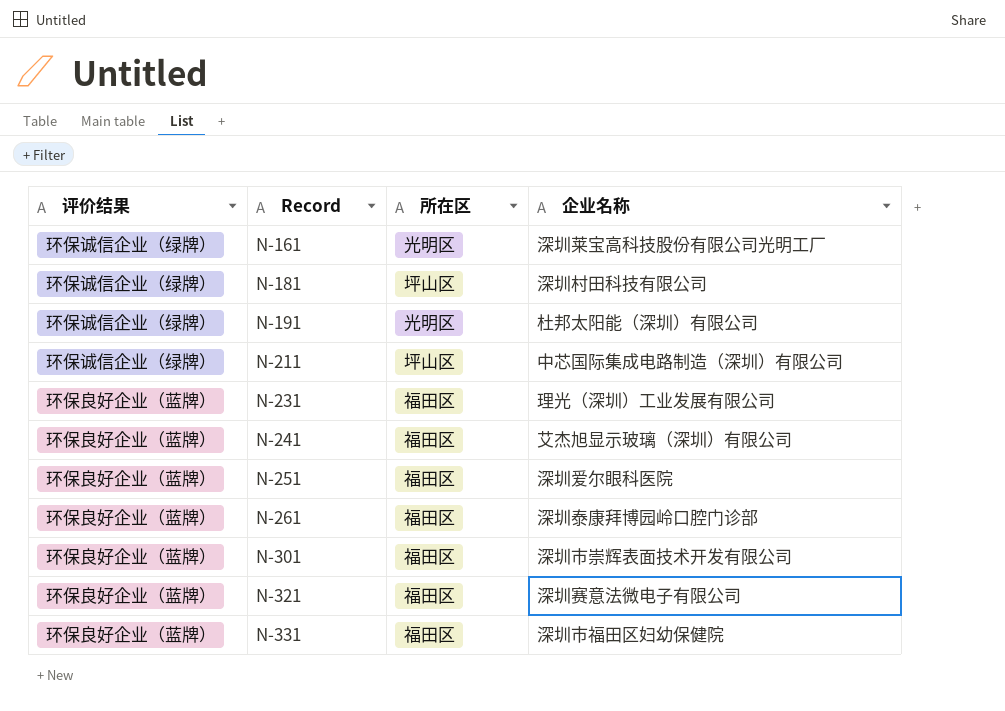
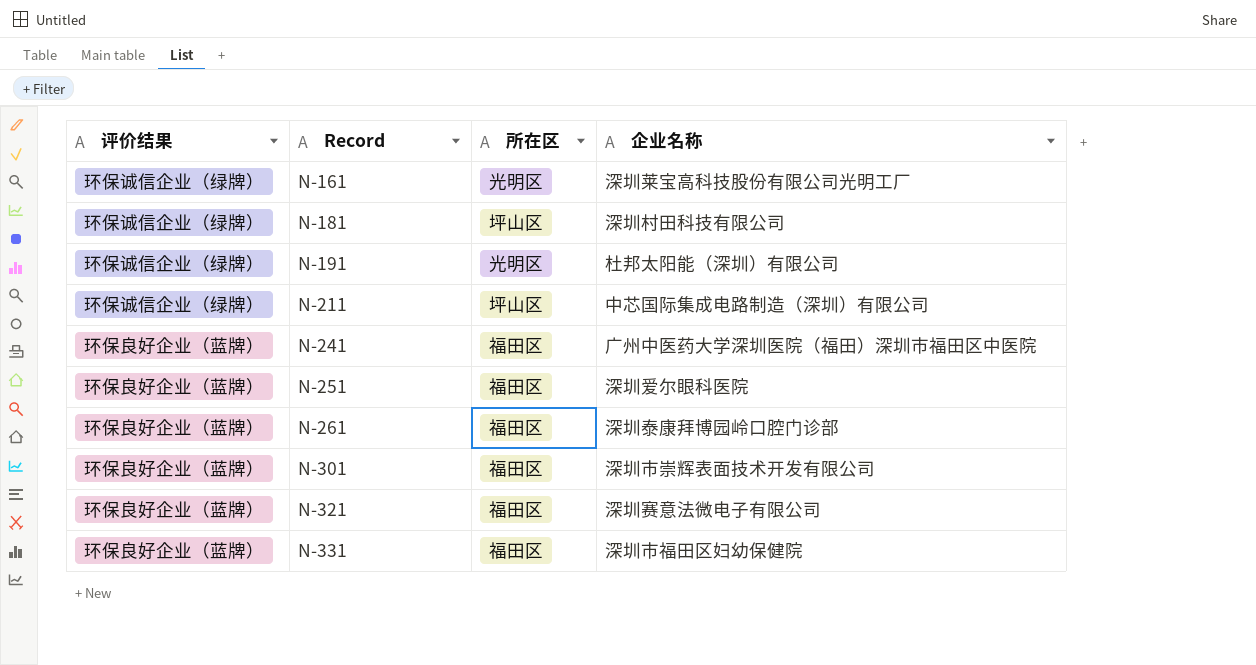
row N-231: 环保良好企业（蓝牌） | 福田区 | 理光（深圳）工业发展有限公司 -> none
N-241 | 企业名称: 艾杰旭显示玻璃（深圳）有限公司 -> 广州中医药大学深圳医院（福田）深圳市福田区中医院

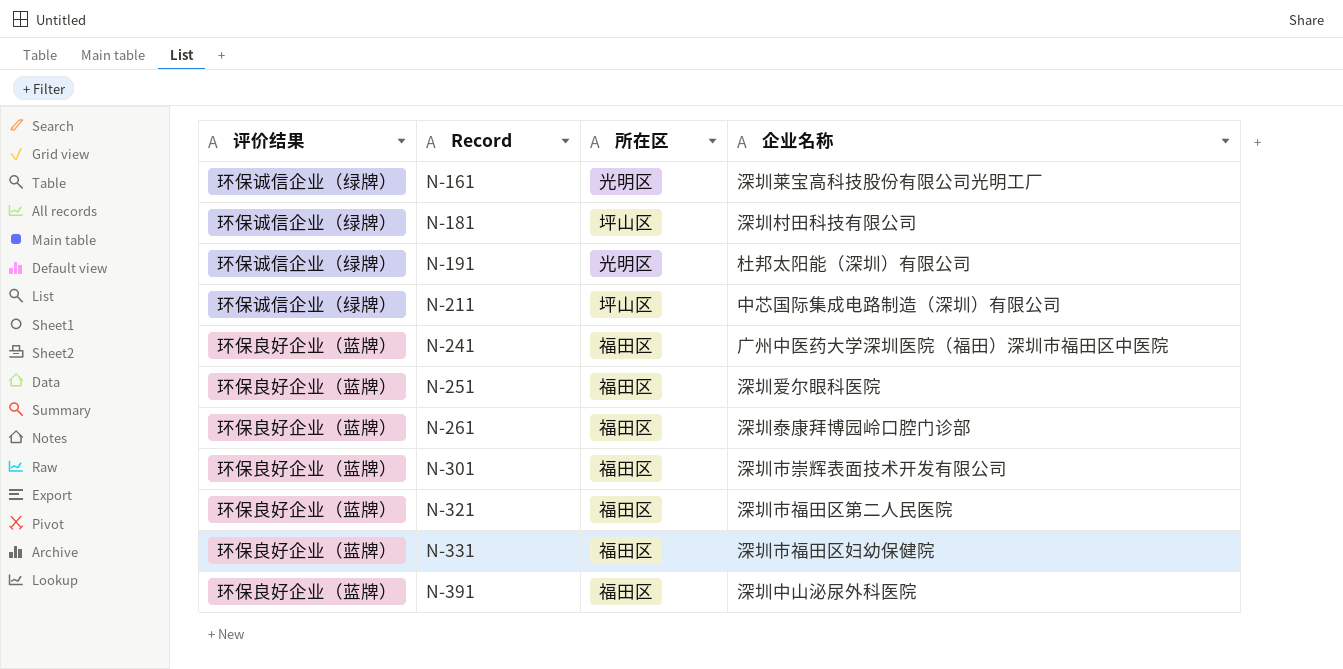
N-321 | 企业名称: 深圳赛意法微电子有限公司 -> 深圳市福田区第二人民医院
row N-391: none -> 环保良好企业（蓝牌） | 福田区 | 深圳中山泌尿外科医院

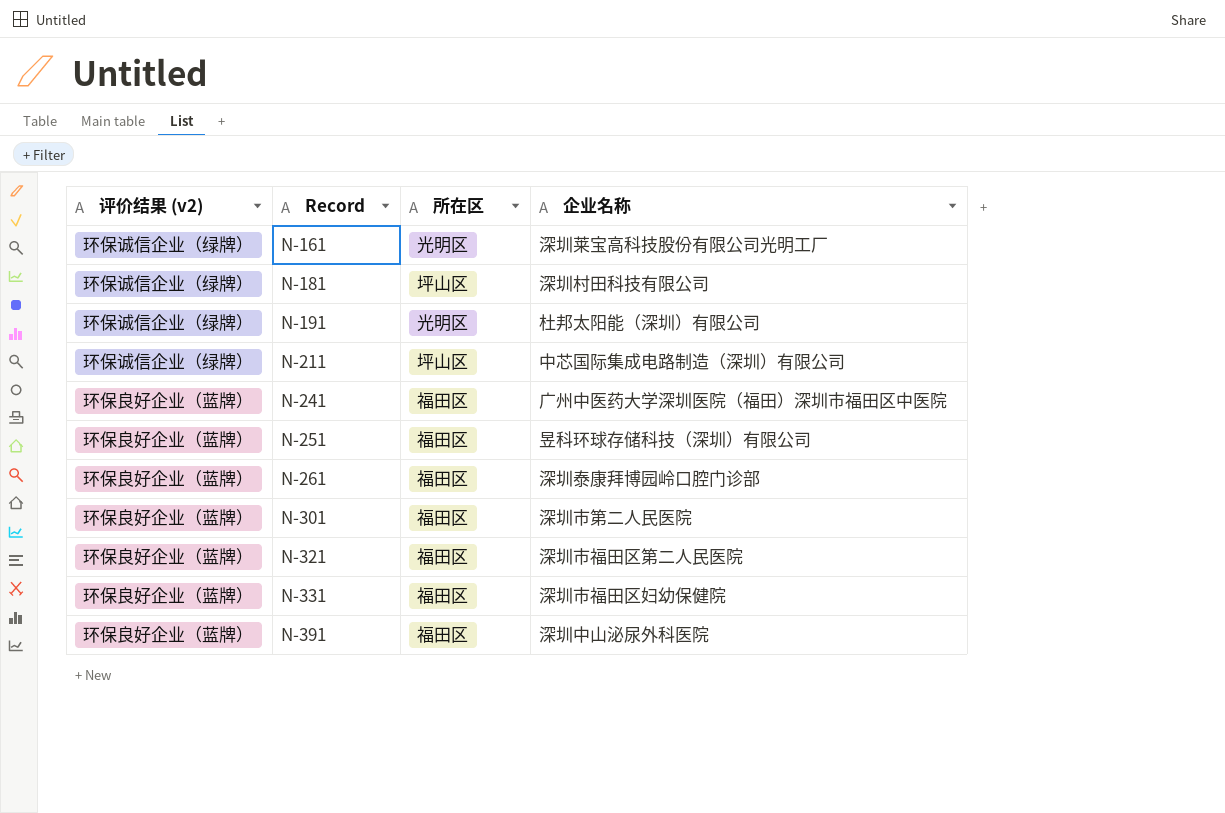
column name: 评价结果 -> 评价结果 (v2)
N-251 | 企业名称: 深圳爱尔眼科医院 -> 昱科环球存储科技（深圳）有限公司
N-301 | 企业名称: 深圳市崇辉表面技术开发有限公司 -> 深圳市第二人民医院

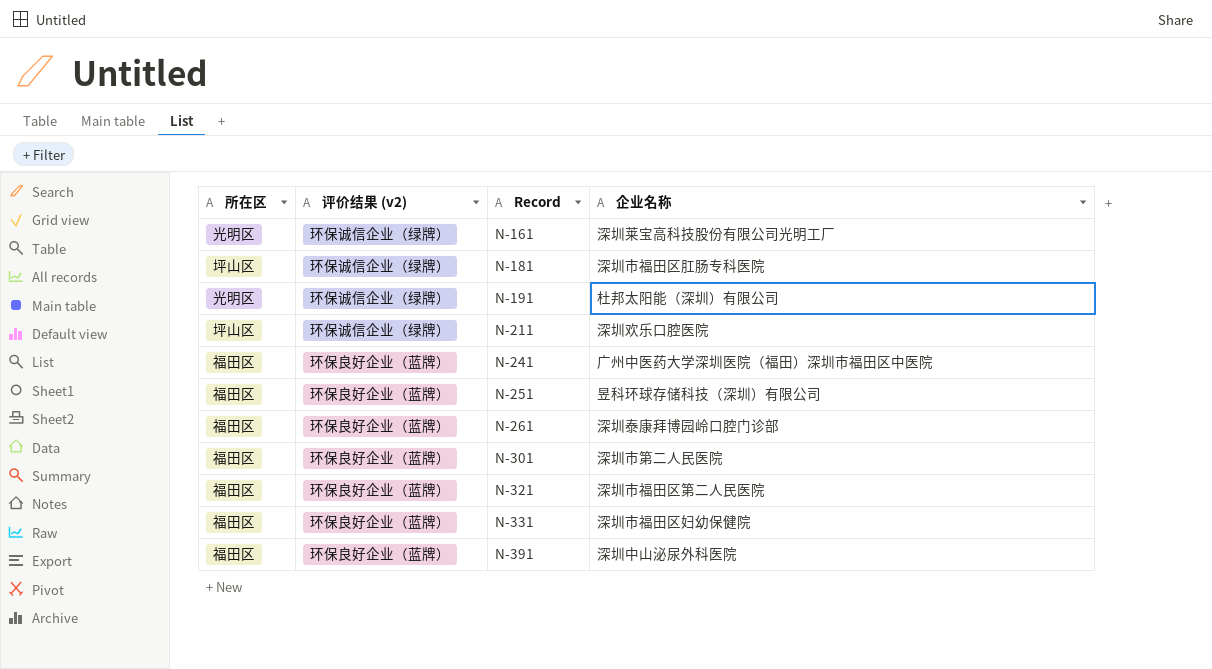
column 所在区 | position: 3 -> 1
N-181 | 企业名称: 深圳村田科技有限公司 -> 深圳市福田区肛肠专科医院
N-211 | 企业名称: 中芯国际集成电路制造（深圳）有限公司 -> 深圳欢乐口腔医院

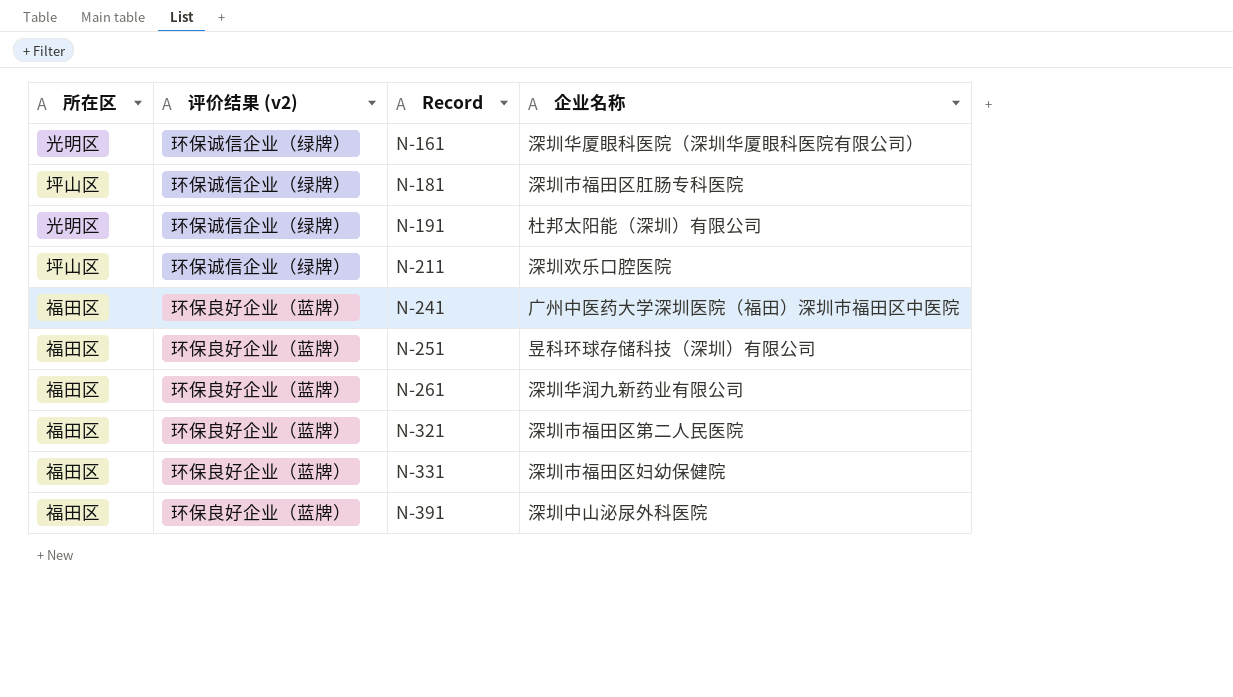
row N-301: 福田区 | 环保良好企业（蓝牌） | 深圳市第二人民医院 -> none
N-161 | 企业名称: 深圳莱宝高科技股份有限公司光明工厂 -> 深圳华厦眼科医院（深圳华厦眼科医院有限公司）
N-261 | 企业名称: 深圳泰康拜博园岭口腔门诊部 -> 深圳华润九新药业有限公司

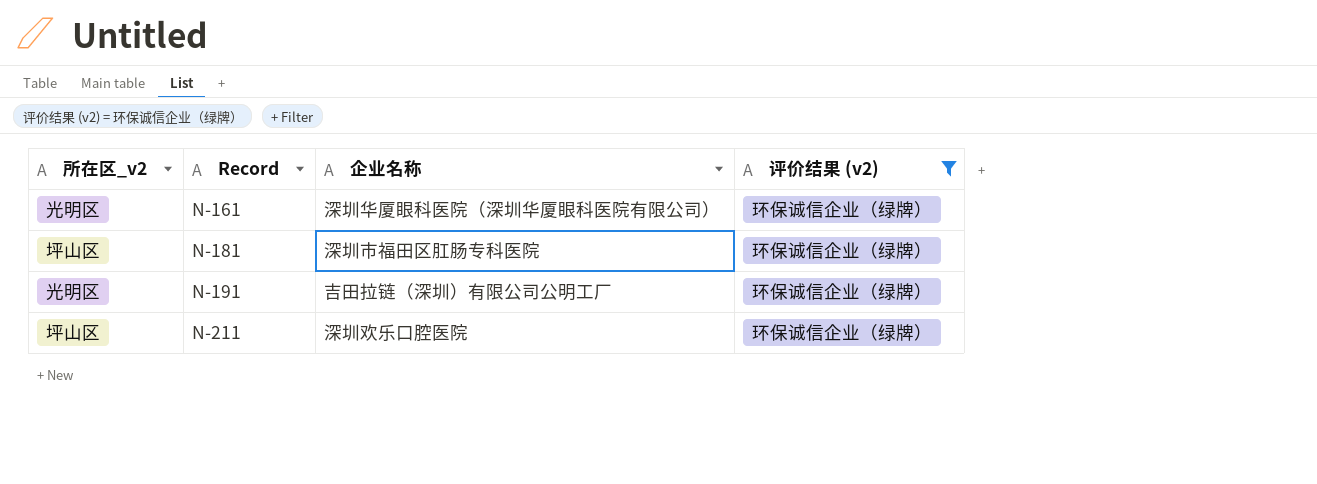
filter: none -> 评价结果 (v2) = 环保诚信企业（绿牌）
column name: 所在区 -> 所在区_v2
column 评价结果 (v2) | position: 2 -> 4
N-191 | 企业名称: 杜邦太阳能（深圳）有限公司 -> 吉田拉链（深圳）有限公司公明工厂

